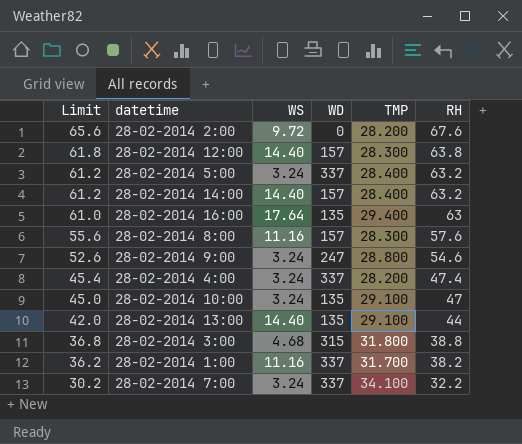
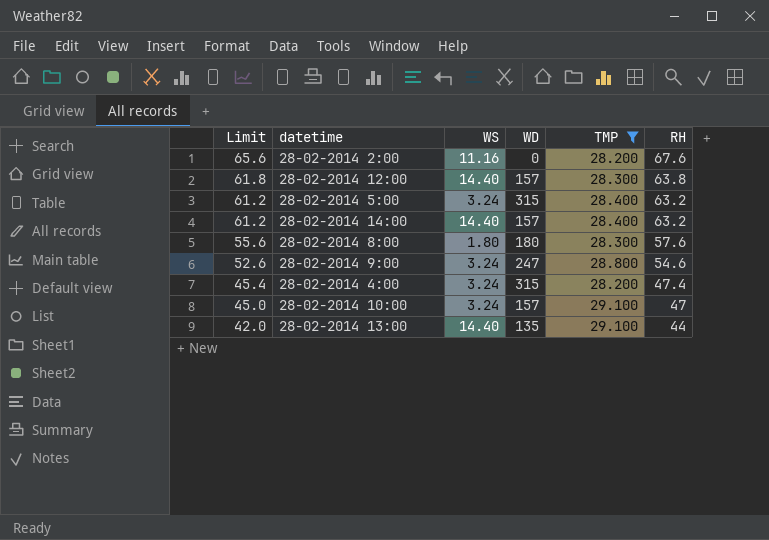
filter: none -> TMP <= 29.100
28-02-2014 2:00 | WS: 9.72 -> 11.16
28-02-2014 5:00 | WD: 337 -> 315
28-02-2014 8:00 | WS: 11.16 -> 1.80
28-02-2014 8:00 | WD: 157 -> 180
28-02-2014 4:00 | WD: 337 -> 315
28-02-2014 10:00 | WD: 135 -> 157

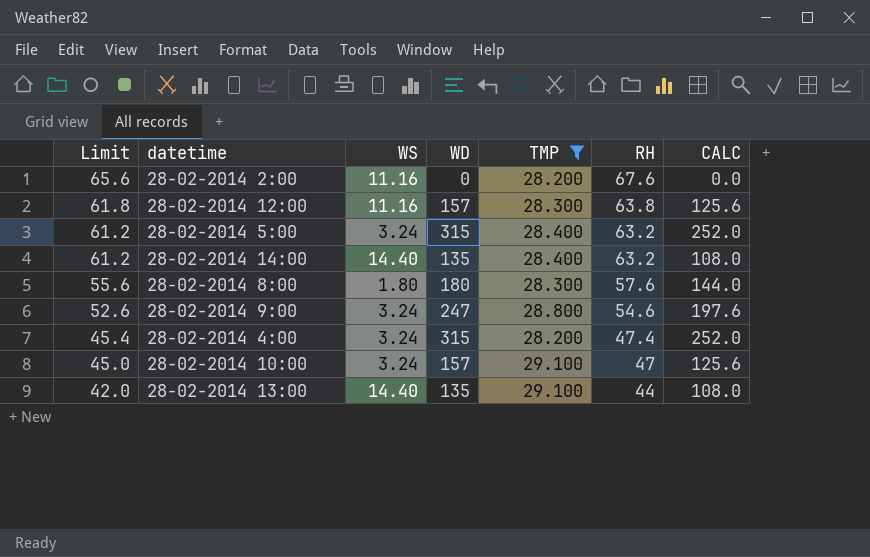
column CALC | formula: none -> [WD] * 0.8
28-02-2014 12:00 | WS: 14.40 -> 11.16
28-02-2014 14:00 | WD: 157 -> 135

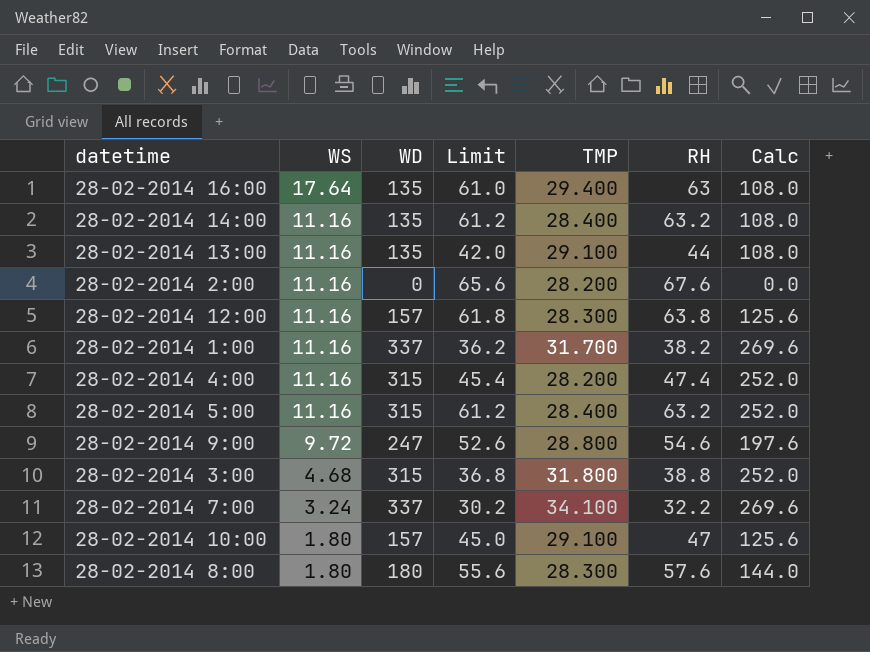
filter: TMP <= 29.100 -> none
row order: Limit descending -> WS descending
column Limit | position: 1 -> 4
column name: CALC -> Calc
28-02-2014 14:00 | WS: 14.40 -> 11.16
28-02-2014 13:00 | WS: 14.40 -> 11.16
28-02-2014 4:00 | WS: 3.24 -> 11.16
28-02-2014 5:00 | WS: 3.24 -> 11.16
28-02-2014 9:00 | WS: 3.24 -> 9.72
28-02-2014 10:00 | WS: 3.24 -> 1.80

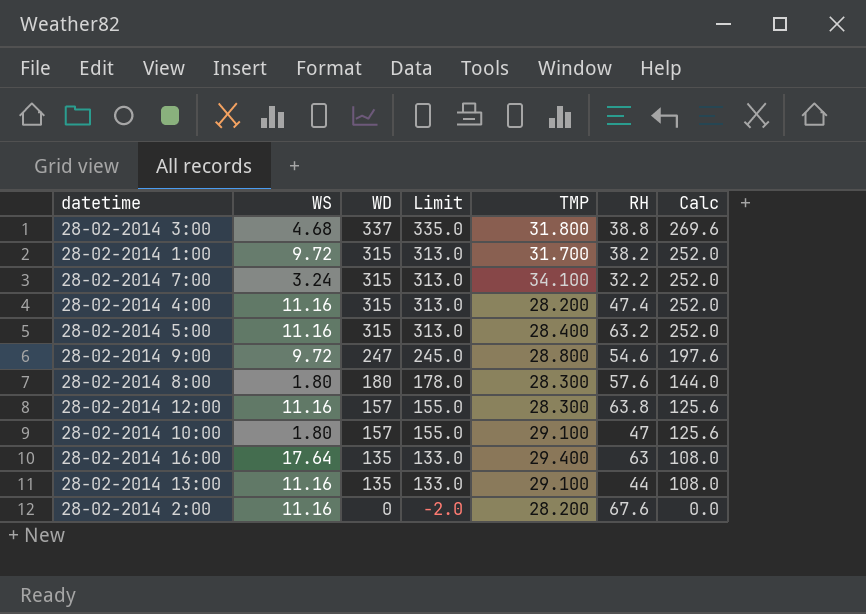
row order: WS descending -> WD descending
column Limit | formula: [RH] - 2 -> [WD] - 2
row 28-02-2014 14:00: 11.16 | 135 | 61.2 | 28.400 | 63.2 | 108.0 -> none
28-02-2014 3:00 | WD: 315 -> 337
28-02-2014 3:00 | Calc: 252.0 -> 269.6
28-02-2014 1:00 | WS: 11.16 -> 9.72
28-02-2014 1:00 | WD: 337 -> 315
28-02-2014 1:00 | Calc: 269.6 -> 252.0
28-02-2014 7:00 | WD: 337 -> 315
28-02-2014 7:00 | Calc: 269.6 -> 252.0

